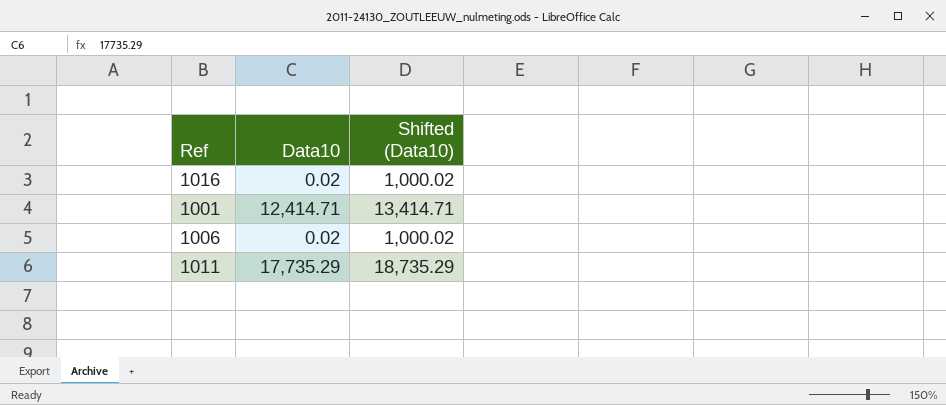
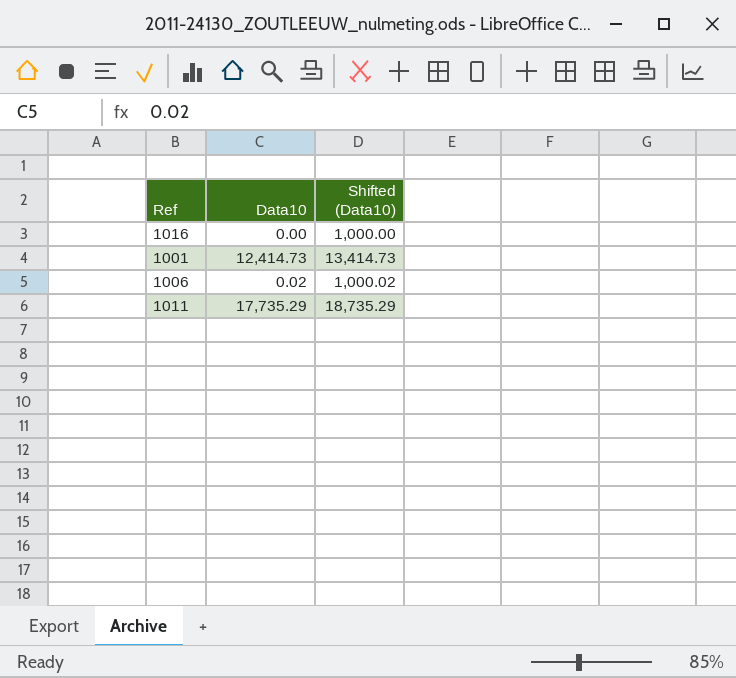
1016 | Data10: 0.02 -> 0.00
1016 | Shifted (Data10): 1,000.02 -> 1,000.00
1001 | Data10: 12,414.71 -> 12,414.73
1001 | Shifted (Data10): 13,414.71 -> 13,414.73

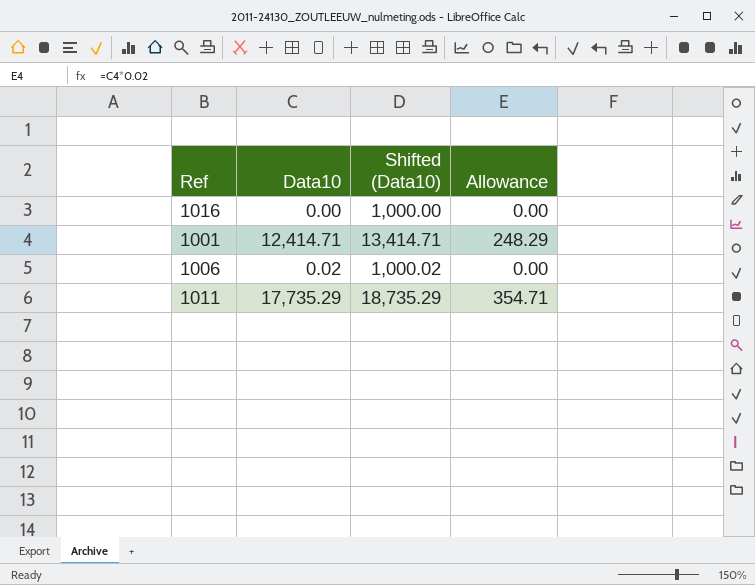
column Allowance | formula: none -> [Data10] * 0.02
1001 | Data10: 12,414.73 -> 12,414.71
1001 | Shifted (Data10): 13,414.73 -> 13,414.71

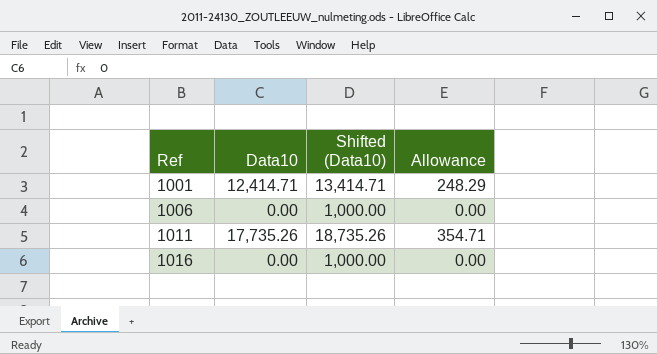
row order: none -> Ref ascending
1006 | Data10: 0.02 -> 0.00
1006 | Shifted (Data10): 1,000.02 -> 1,000.00
1011 | Data10: 17,735.29 -> 17,735.26
1011 | Shifted (Data10): 18,735.29 -> 18,735.26

